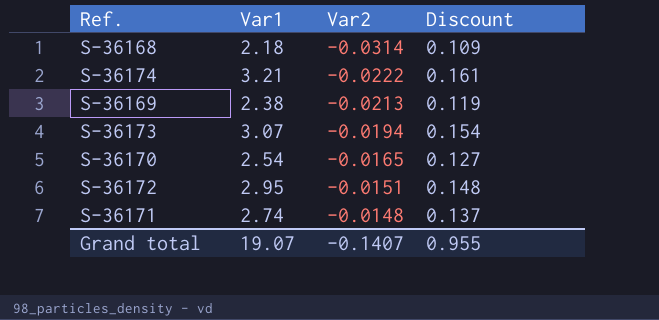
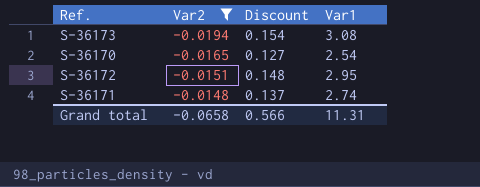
filter: none -> Var2 >= -0.0194
column Var1 | position: 2 -> 4
S-36173 | Var1: 3.07 -> 3.08
Grand total | Var2: -0.1407 -> -0.0658
Grand total | Discount: 0.955 -> 0.566
Grand total | Var1: 19.07 -> 11.31

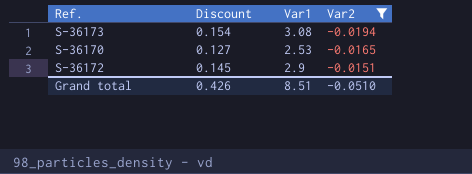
column Var2 | position: 2 -> 4
row S-36171: -0.0148 | 0.137 | 2.74 -> none
S-36170 | Var1: 2.54 -> 2.53
S-36172 | Discount: 0.148 -> 0.145
S-36172 | Var1: 2.95 -> 2.9
Grand total | Discount: 0.566 -> 0.426
Grand total | Var1: 11.31 -> 8.51
Grand total | Var2: -0.0658 -> -0.0510

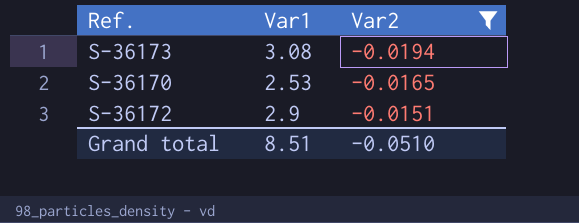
column Discount | formula: [Var1] * 0.05 -> none

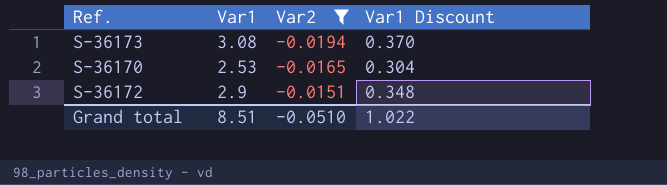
column Var1 Discount | formula: none -> [Var1] * 0.12

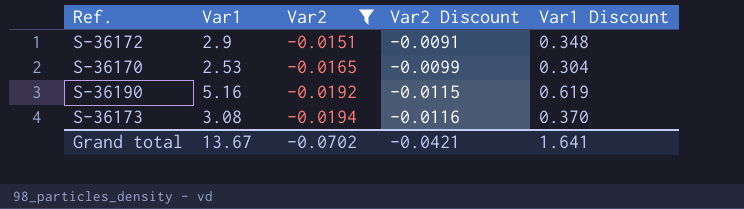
row order: Var2 ascending -> Var2 descending
column Var2 Discount | formula: none -> [Var2] * 0.6
row S-36190: none -> 5.16 | -0.0192 | -0.0115 | 0.619
Grand total | Var1: 8.51 -> 13.67
Grand total | Var2: -0.0510 -> -0.0702
Grand total | Var1 Discount: 1.022 -> 1.641

